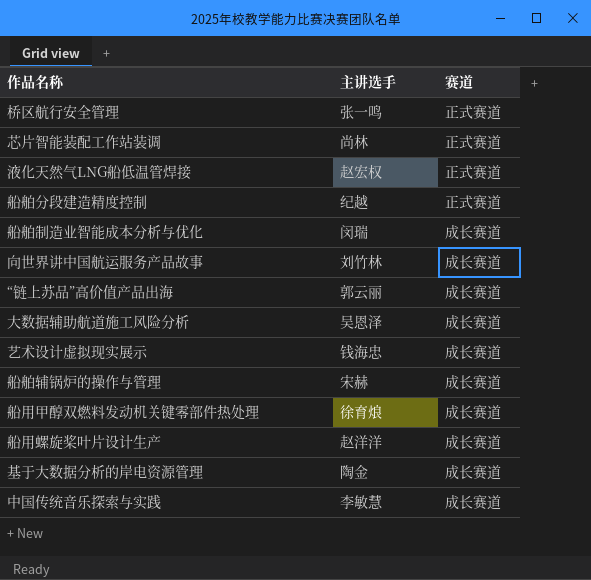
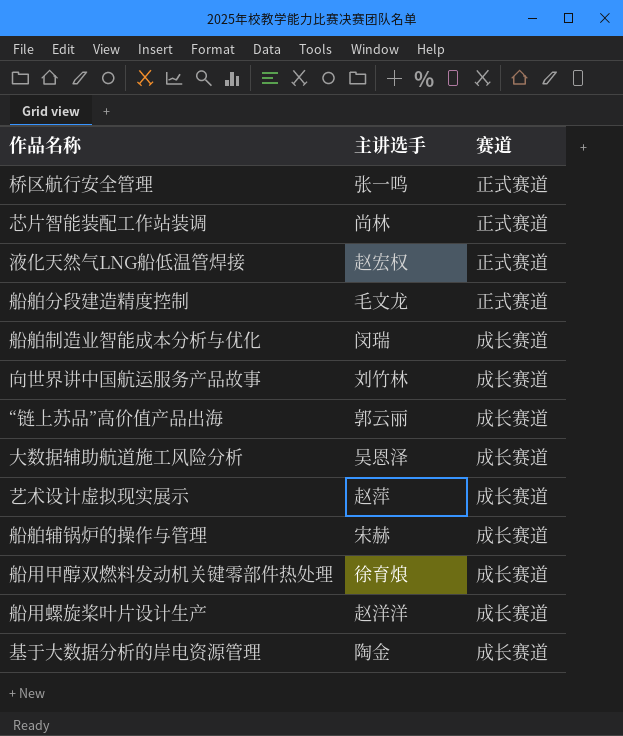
row 中国传统音乐探索与实践: 李敏慧 | 成长赛道 -> none
船舶分段建造精度控制 | 主讲选手: 纪越 -> 毛文龙
艺术设计虚拟现实展示 | 主讲选手: 钱海忠 -> 赵萍

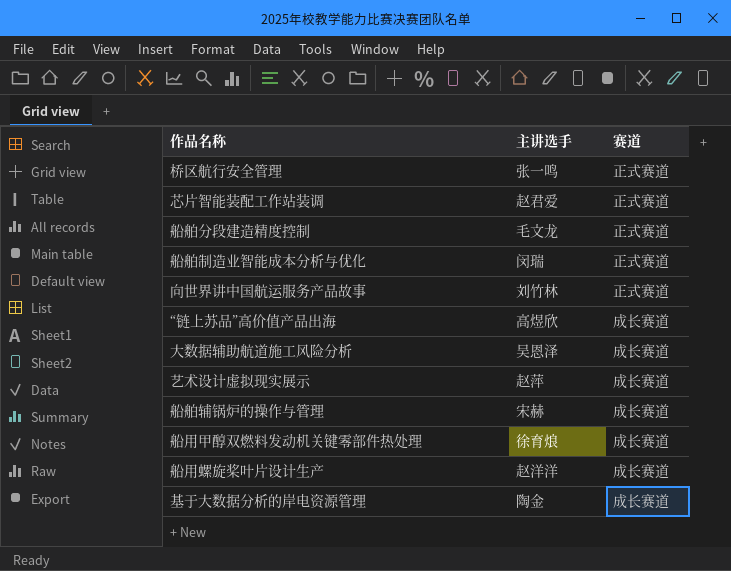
row 液化天然气LNG船低温管焊接: 赵宏权 | 正式赛道 -> none
芯片智能装配工作站装调 | 主讲选手: 尚林 -> 赵君爱
船舶制造业智能成本分析与优化 | 赛道: 成长赛道 -> 正式赛道
向世界讲中国航运服务产品故事 | 赛道: 成长赛道 -> 正式赛道
“链上苏品”高价值产品出海 | 主讲选手: 郭云丽 -> 高煜欣

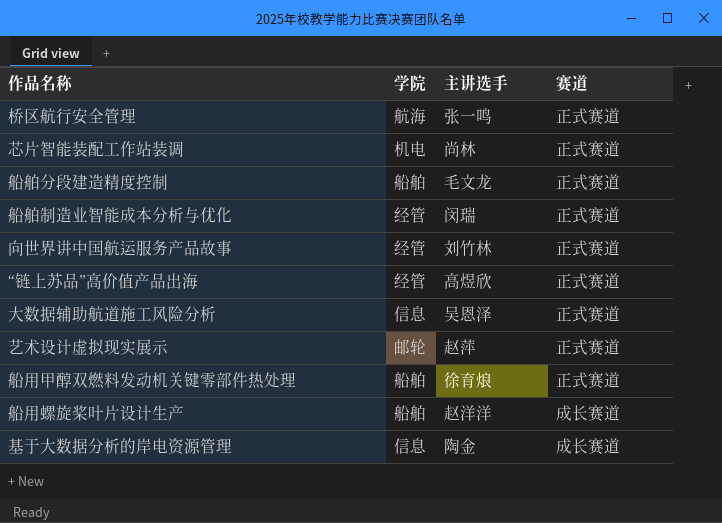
column 学院 | position: none -> 2
row 船舶辅锅炉的操作与管理: 宋赫 | 成长赛道 -> none
芯片智能装配工作站装调 | 主讲选手: 赵君爱 -> 尚林
“链上苏品”高价值产品出海 | 赛道: 成长赛道 -> 正式赛道
大数据辅助航道施工风险分析 | 赛道: 成长赛道 -> 正式赛道
艺术设计虚拟现实展示 | 赛道: 成长赛道 -> 正式赛道
船用甲醇双燃料发动机关键零部件热处理 | 赛道: 成长赛道 -> 正式赛道

